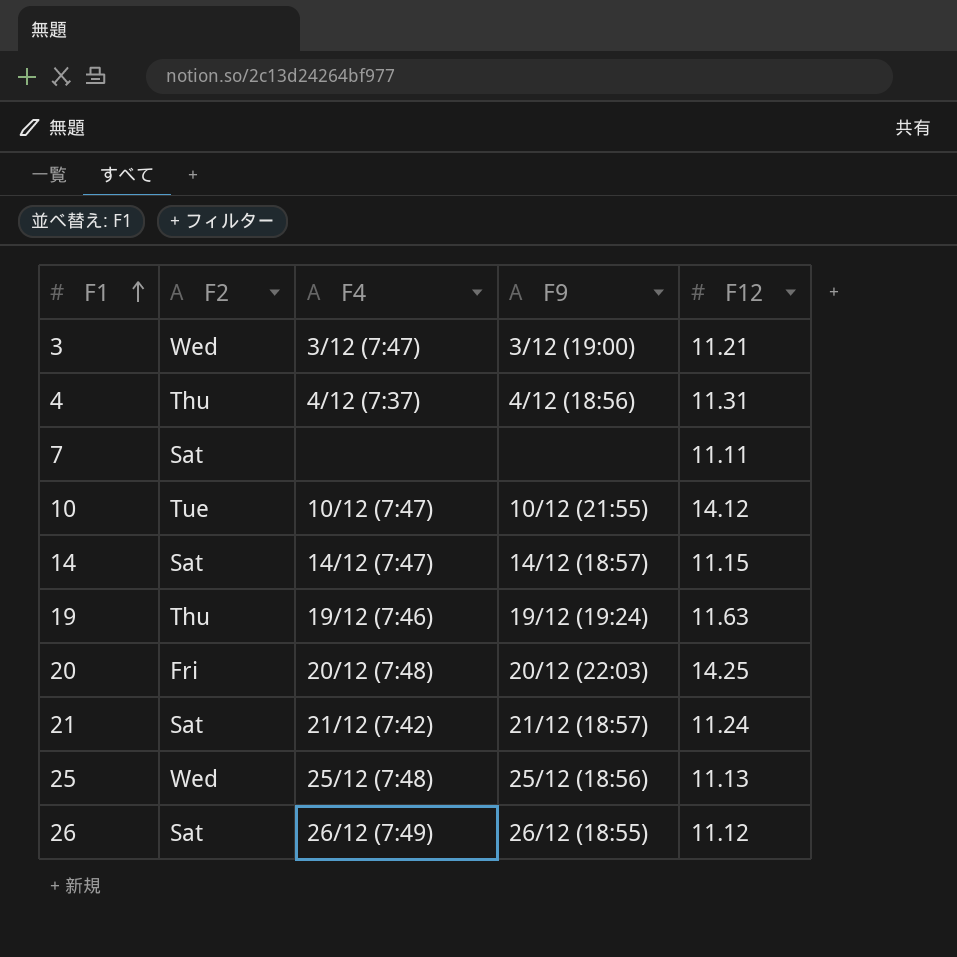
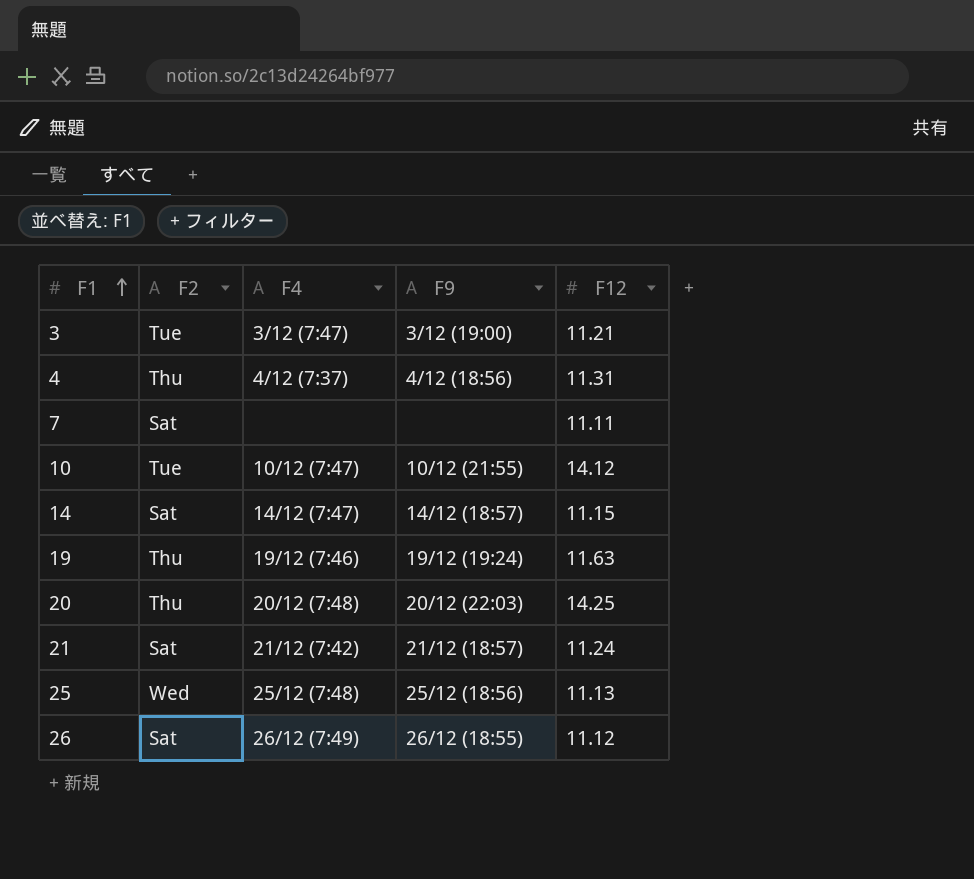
3 | F2: Wed -> Tue
20 | F2: Fri -> Thu

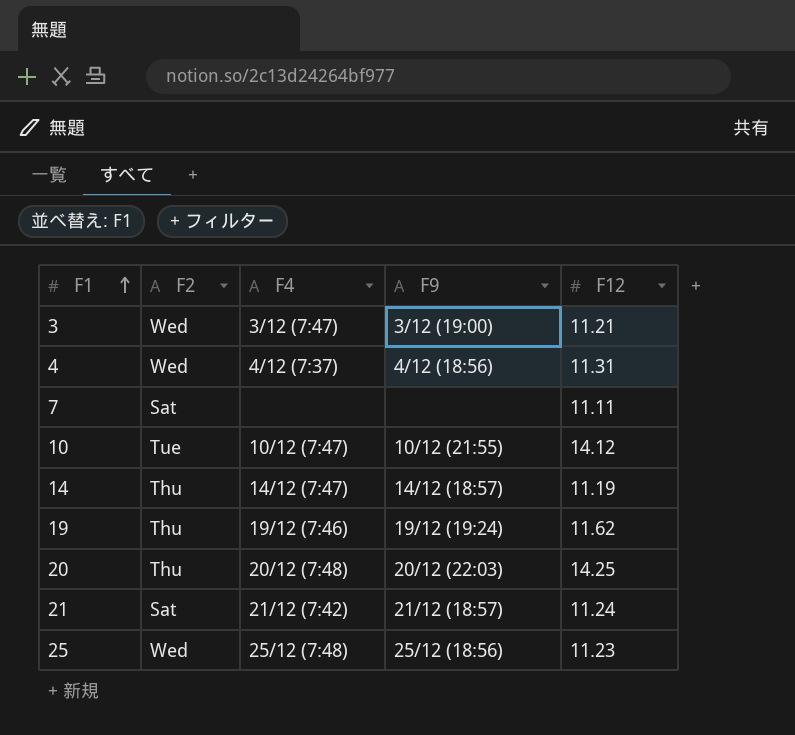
row 26: Sat | 26/12 (7:49) | 26/12 (18:55) | 11.12 -> none
3 | F2: Tue -> Wed
4 | F2: Thu -> Wed
14 | F2: Sat -> Thu
14 | F12: 11.15 -> 11.19
19 | F12: 11.63 -> 11.62
25 | F12: 11.13 -> 11.23

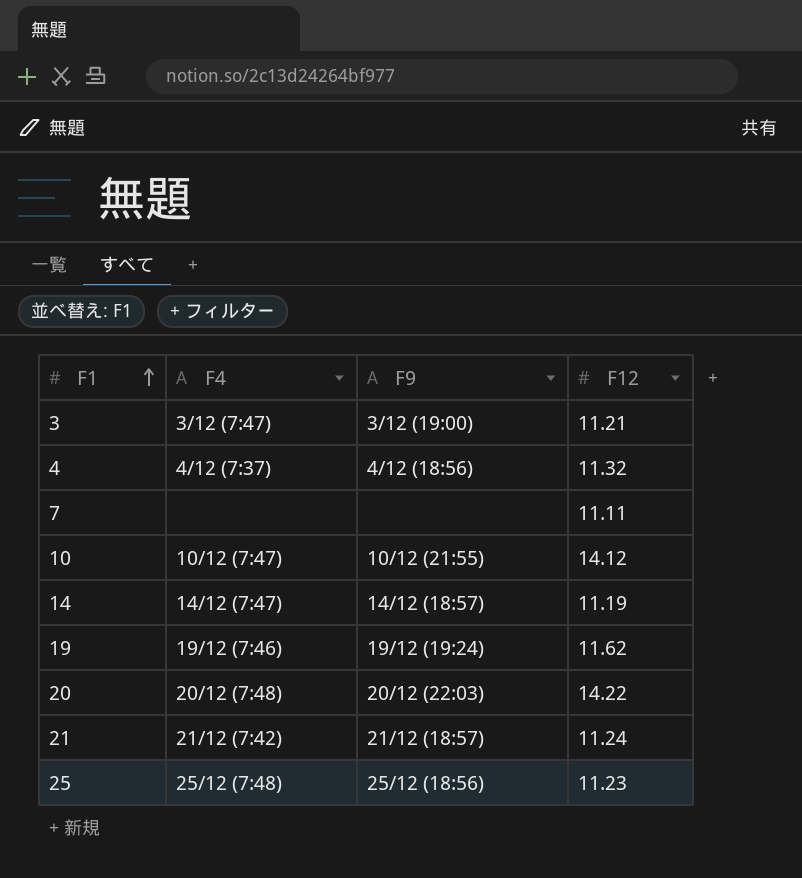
column F2 | position: 2 -> none
4 | F12: 11.31 -> 11.32
20 | F12: 14.25 -> 14.22

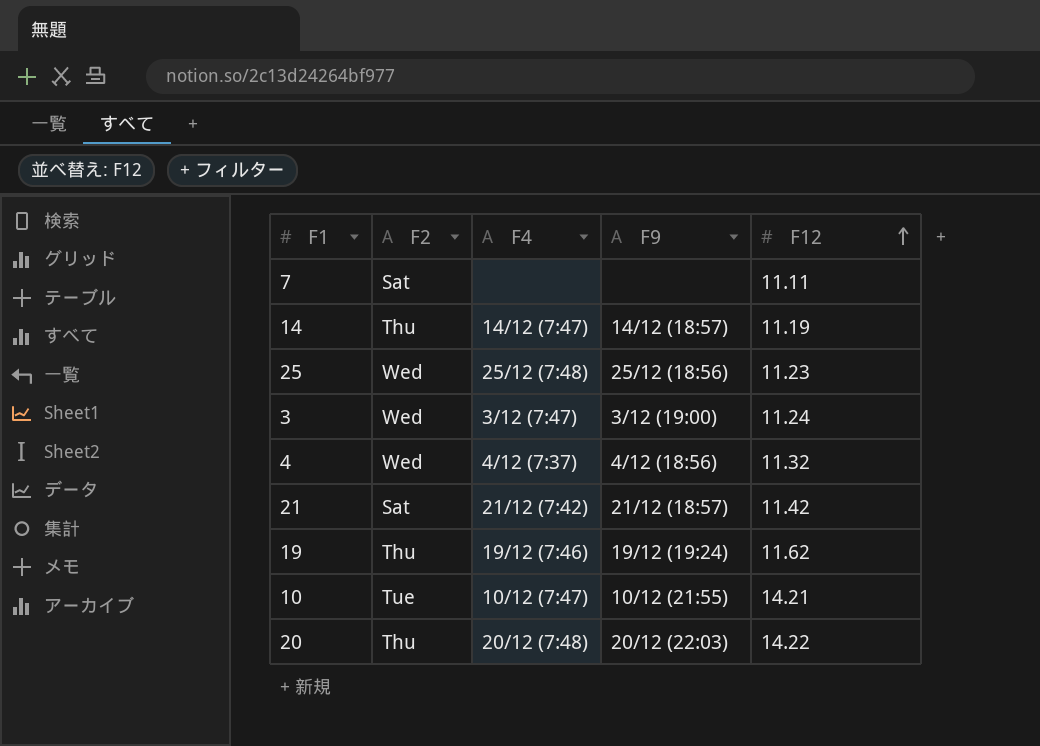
row order: F1 ascending -> F12 ascending
column F2 | position: none -> 2
3 | F12: 11.21 -> 11.24
21 | F12: 11.24 -> 11.42
10 | F12: 14.12 -> 14.21

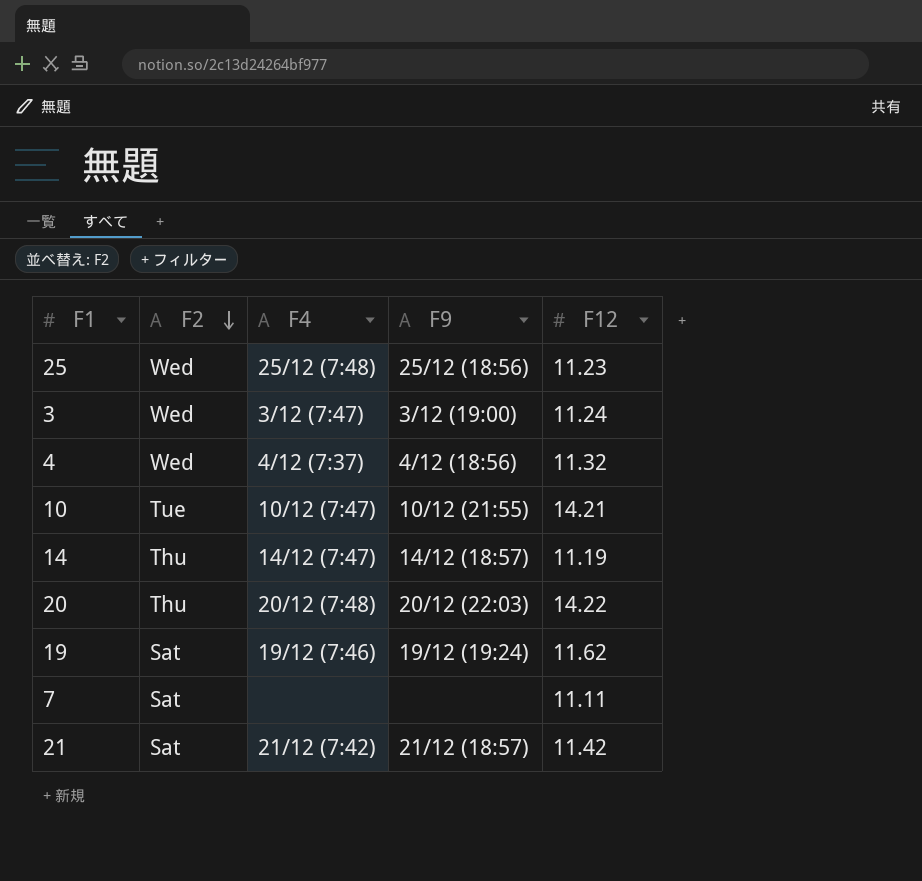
row order: F12 ascending -> F2 descending
19 | F2: Thu -> Sat

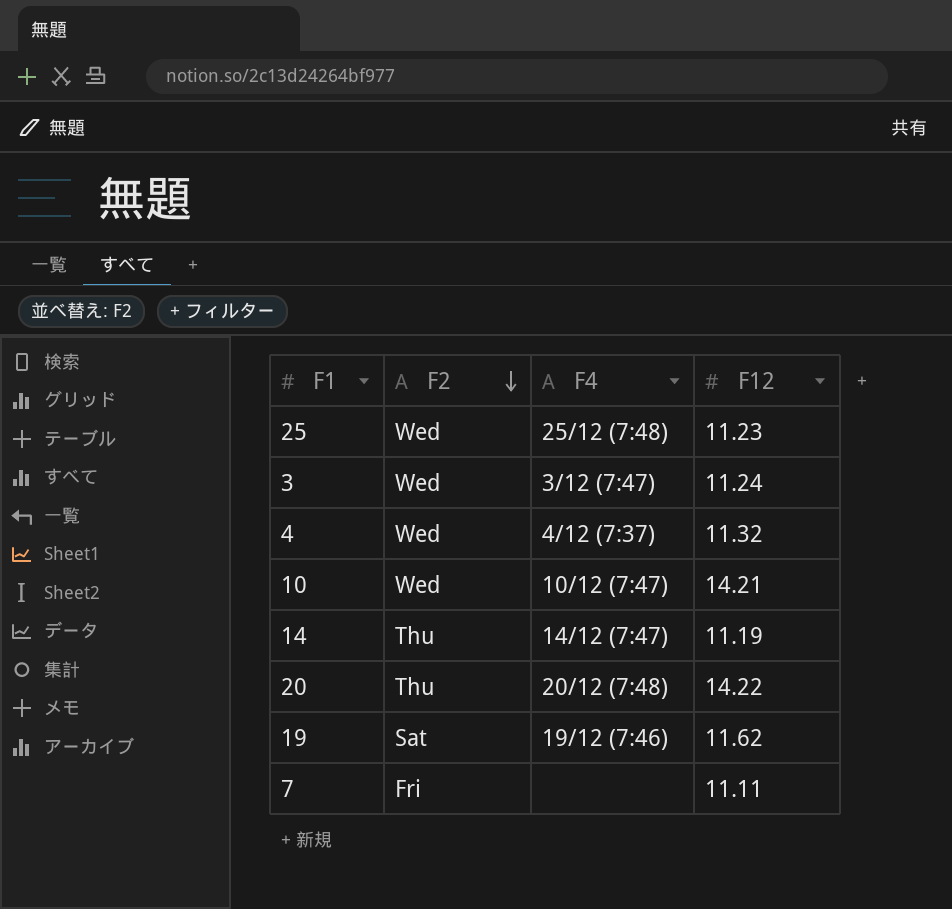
column F9 | position: 4 -> none
row 21: Sat | 21/12 (7:42) | 21/12 (18:57) | 11.42 -> none
10 | F2: Tue -> Wed
7 | F2: Sat -> Fri

